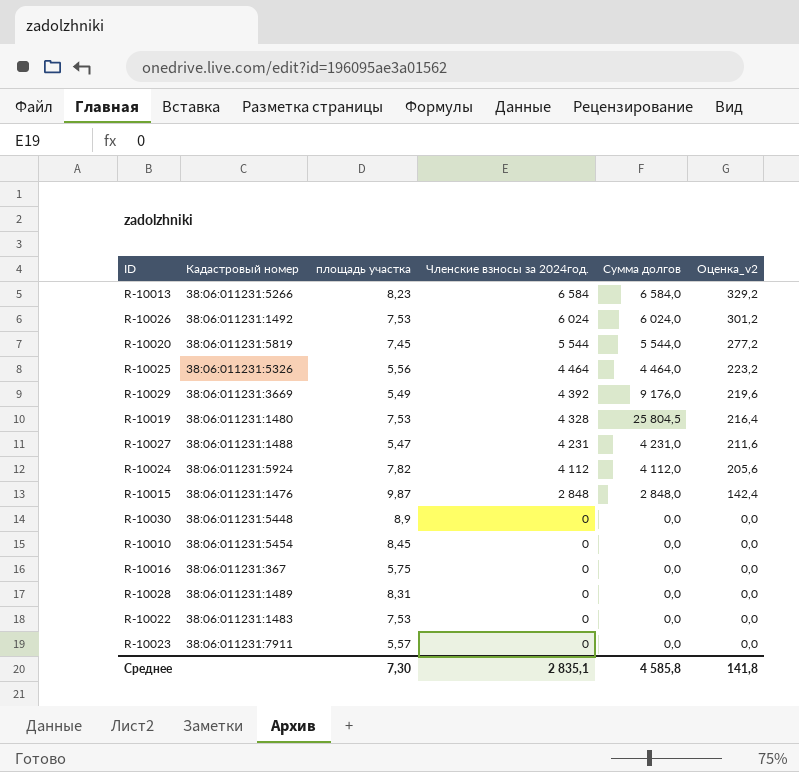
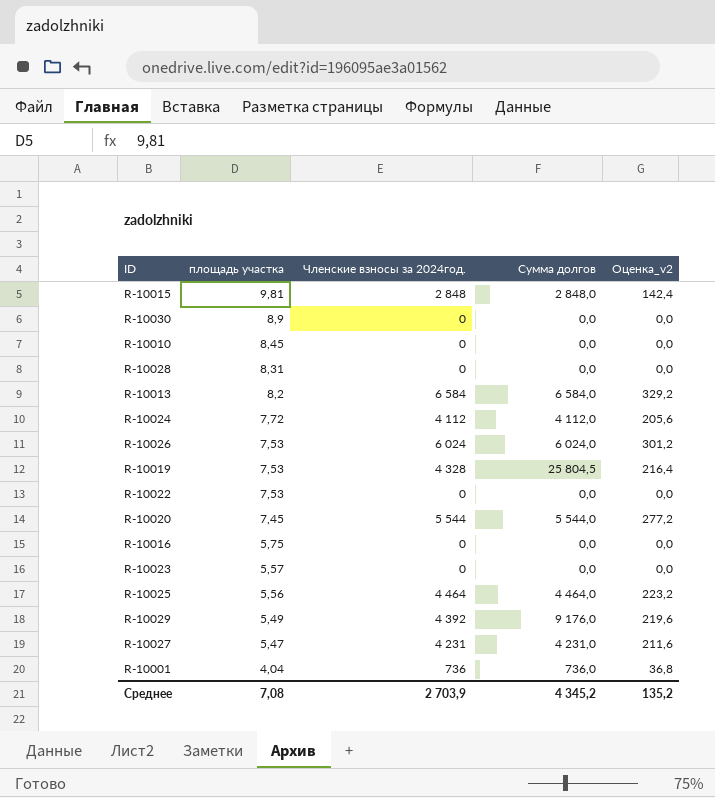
row order: Членские взносы за 2024год. descending -> площадь участка descending
column Кадастровый номер | position: 2 -> none
R-10015 | площадь участка: 9,87 -> 9,81
R-10013 | площадь участка: 8,23 -> 8,2
R-10024 | площадь участка: 7,82 -> 7,72
row R-10001: none -> 4,04 | 736 | 736,0 | 36,8
Среднее | площадь участка: 7,30 -> 7,08
Среднее | Членские взносы за 2024год.: 2 835,1 -> 2 703,9
Среднее | Сумма долгов: 4 585,8 -> 4 345,2
Среднее | Оценка_v2: 141,8 -> 135,2

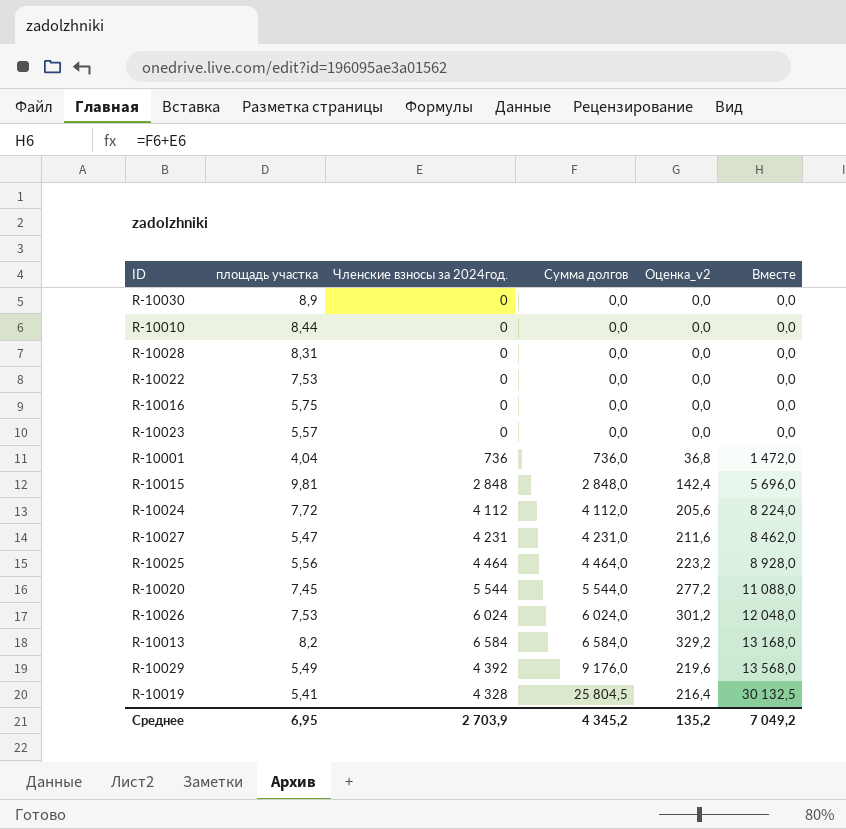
row order: площадь участка descending -> Сумма долгов ascending
column Вместе | formula: none -> [Членские взносы за 2024год.] + [Сумма долгов]
R-10010 | площадь участка: 8,45 -> 8,44
R-10019 | площадь участка: 7,53 -> 5,41
Среднее | площадь участка: 7,08 -> 6,95

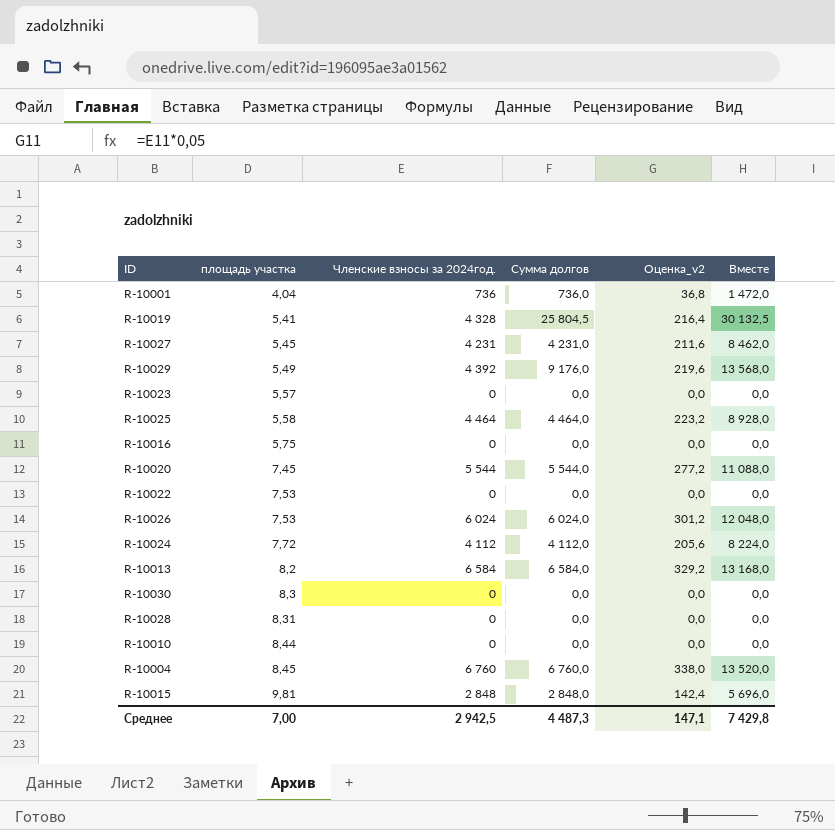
row order: Сумма долгов ascending -> площадь участка ascending
R-10027 | площадь участка: 5,47 -> 5,45
R-10025 | площадь участка: 5,56 -> 5,58
R-10030 | площадь участка: 8,9 -> 8,3
row R-10004: none -> 8,45 | 6 760 | 6 760,0 | 338,0 | 13 520,0
Среднее | площадь участка: 6,95 -> 7,00
Среднее | Членские взносы за 2024год.: 2 703,9 -> 2 942,5
Среднее | Сумма долгов: 4 345,2 -> 4 487,3
Среднее | Оценка_v2: 135,2 -> 147,1
Среднее | Вместе: 7 049,2 -> 7 429,8

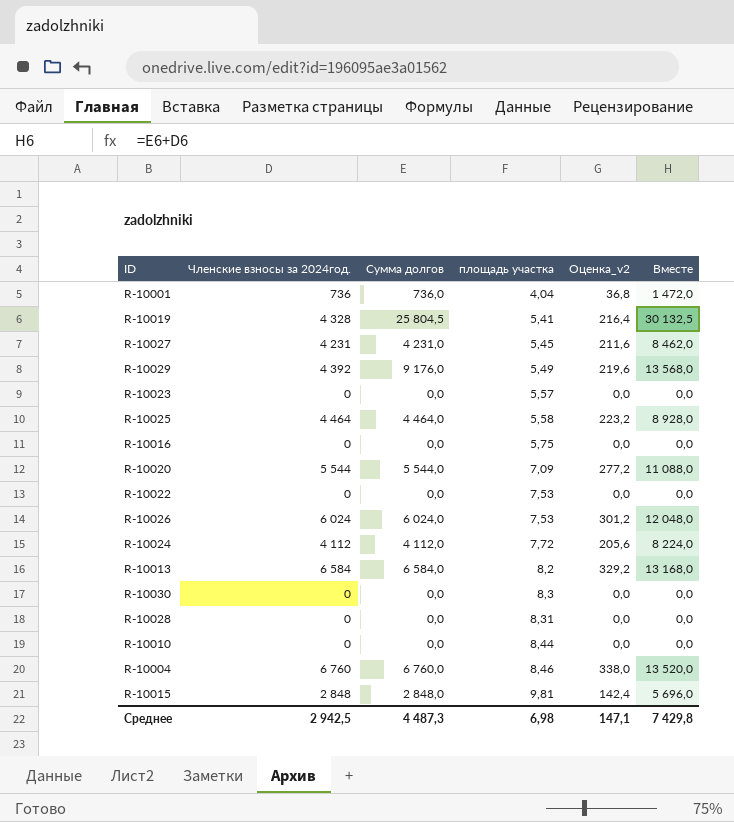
column площадь участка | position: 2 -> 4
R-10020 | площадь участка: 7,45 -> 7,09
R-10004 | площадь участка: 8,45 -> 8,46
Среднее | площадь участка: 7,00 -> 6,98

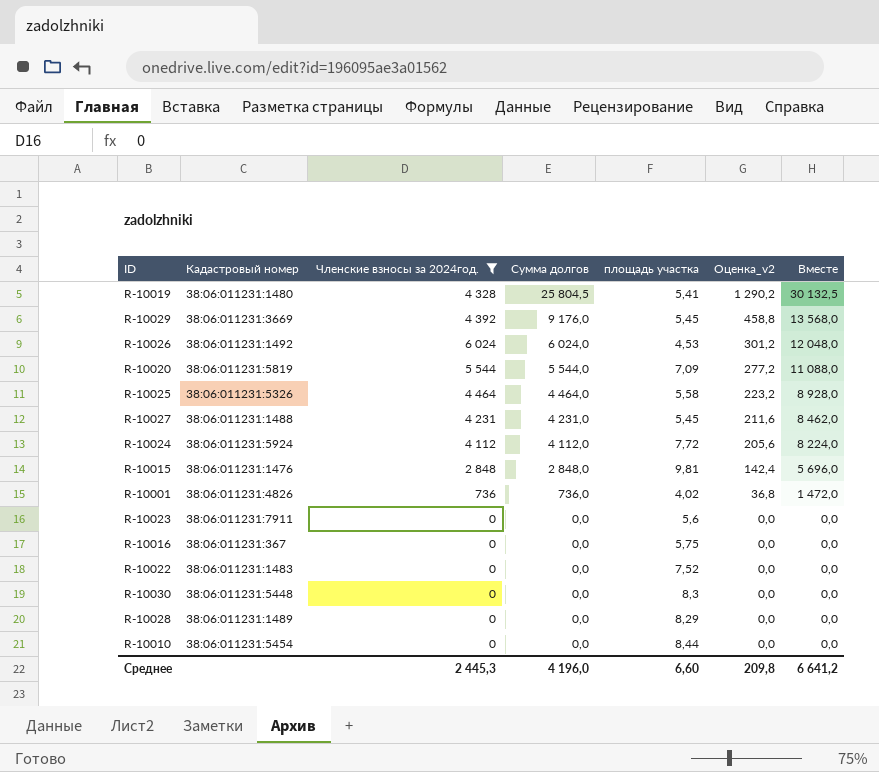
filter: none -> Членские взносы за 2024год. <= 6 024
row order: площадь участка ascending -> Сумма долгов descending
column Кадастровый номер | position: none -> 2
column Оценка_v2 | formula: [Членские взносы за 2024год.] * 0,05 -> [Сумма долгов] * 0,05
R-10029 | площадь участка: 5,49 -> 5,45
R-10026 | площадь участка: 7,53 -> 4,53
R-10001 | площадь участка: 4,04 -> 4,02
R-10023 | площадь участка: 5,57 -> 5,6
R-10022 | площадь участка: 7,53 -> 7,52
R-10028 | площадь участка: 8,31 -> 8,29
Среднее | Членские взносы за 2024год.: 2 942,5 -> 2 445,3
Среднее | Сумма долгов: 4 487,3 -> 4 196,0
Среднее | площадь участка: 6,98 -> 6,60
Среднее | Оценка_v2: 147,1 -> 209,8
Среднее | Вместе: 7 429,8 -> 6 641,2

